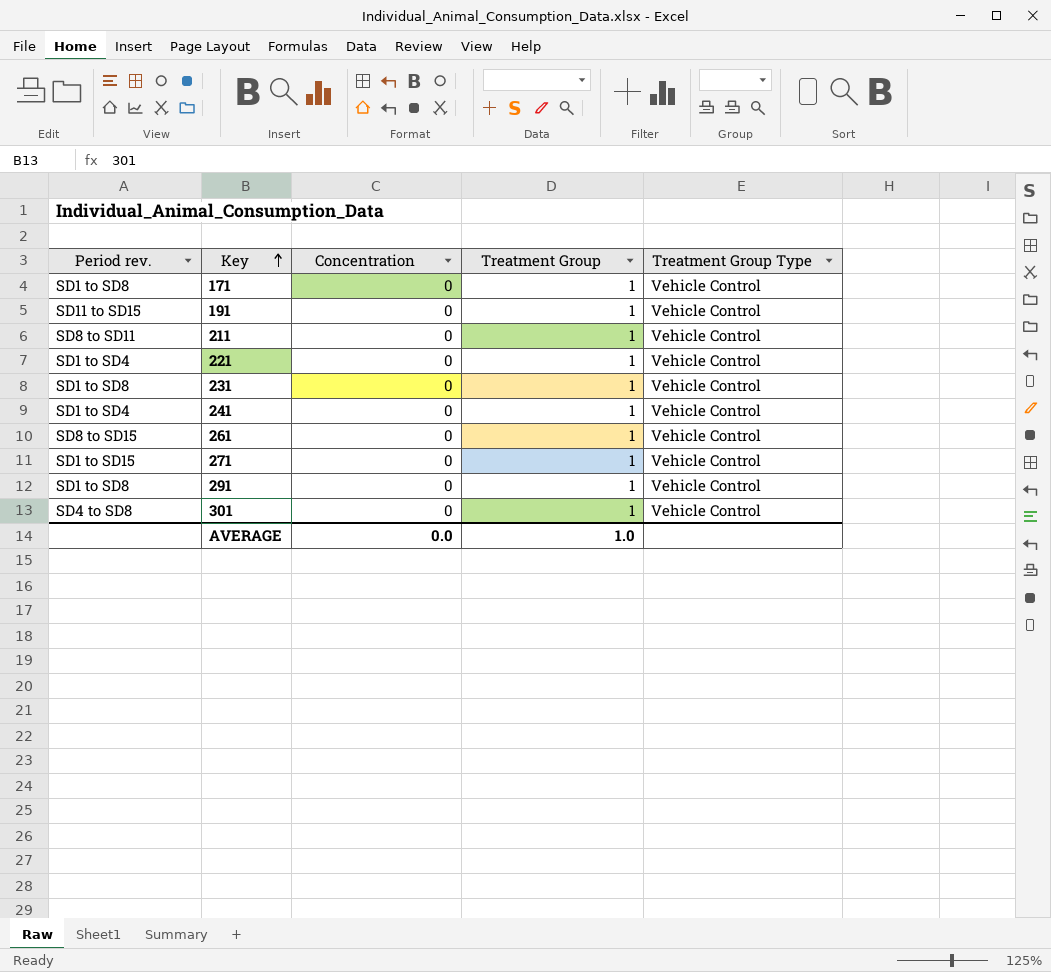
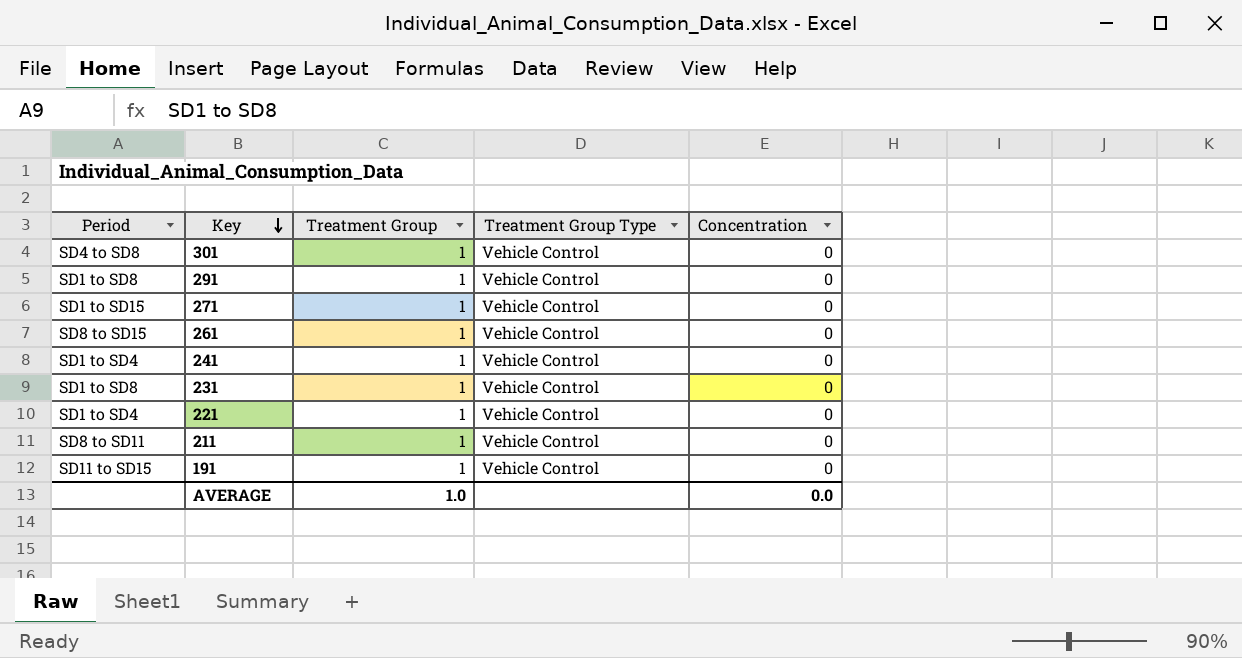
row order: Key ascending -> Key descending
column name: Period rev. -> Period
column Concentration | position: 3 -> 5
row 171: SD1 to SD8 | 0 | 1 | Vehicle Control -> none

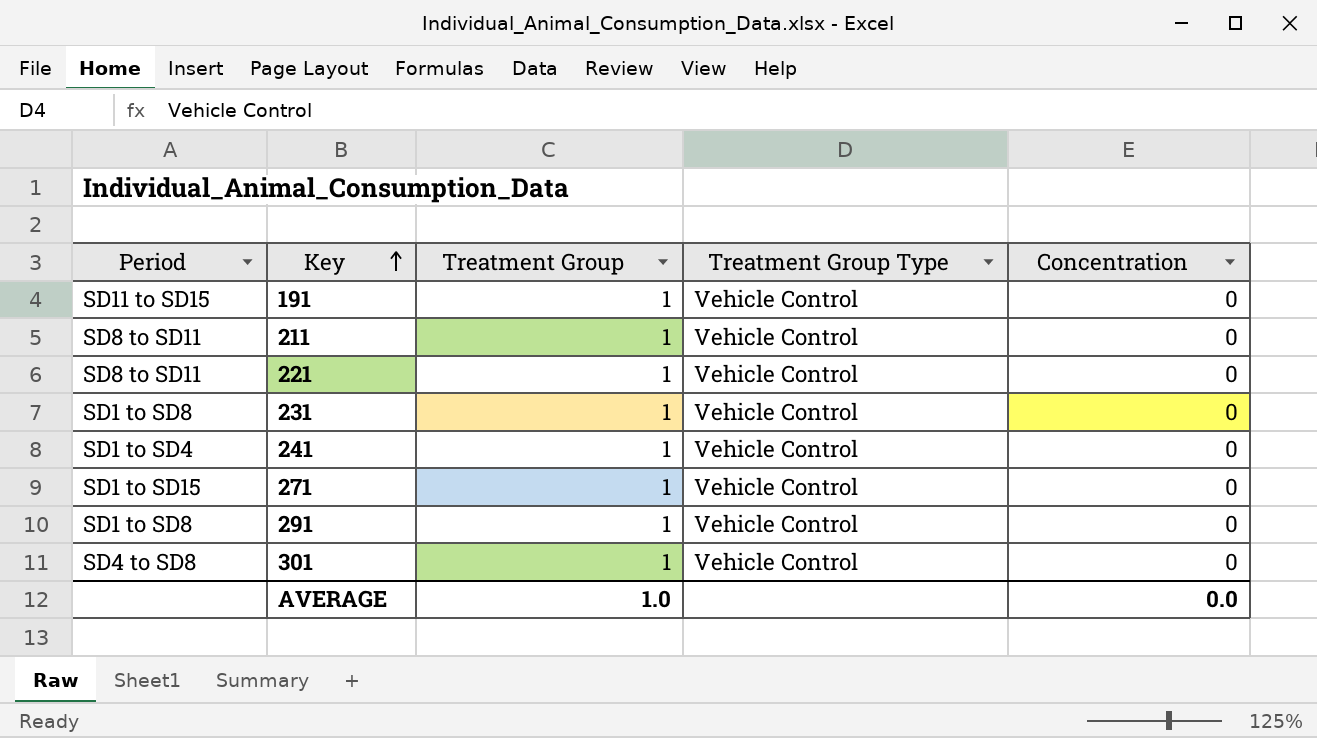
row order: Key descending -> Key ascending
row 261: SD8 to SD15 | 1 | Vehicle Control | 0 -> none
221 | Period: SD1 to SD4 -> SD8 to SD11

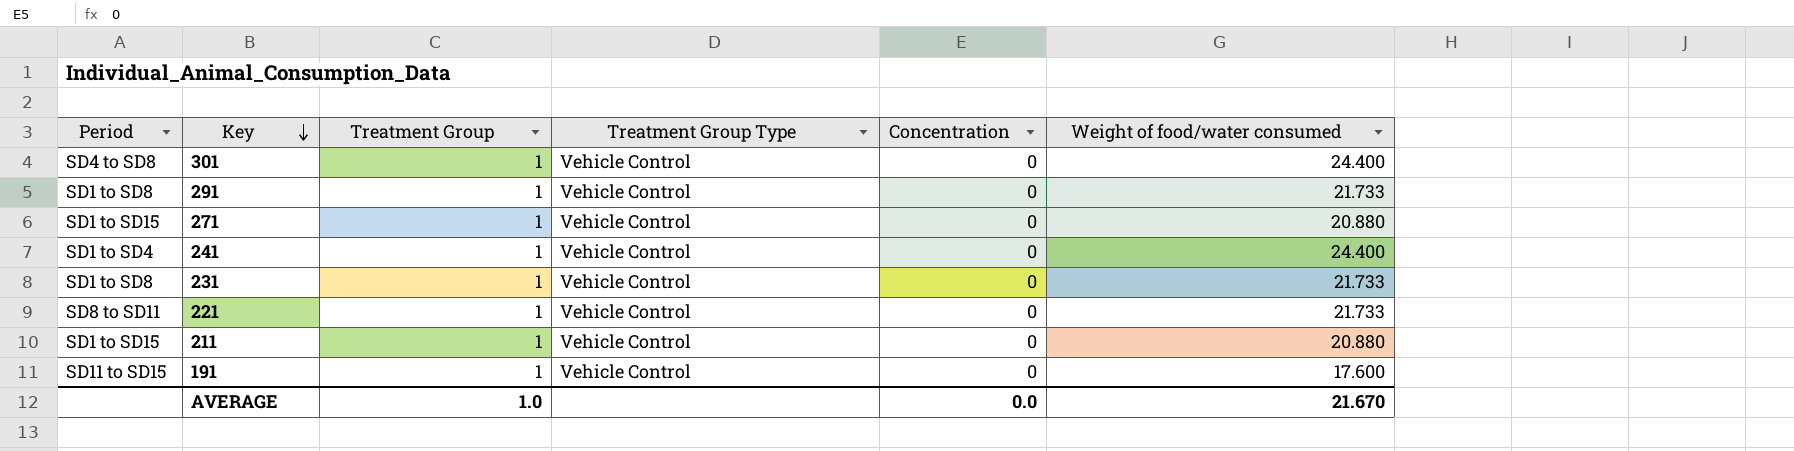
row order: Key ascending -> Key descending
column Weight of food/water consumed | position: none -> 6
211 | Period: SD8 to SD11 -> SD1 to SD15

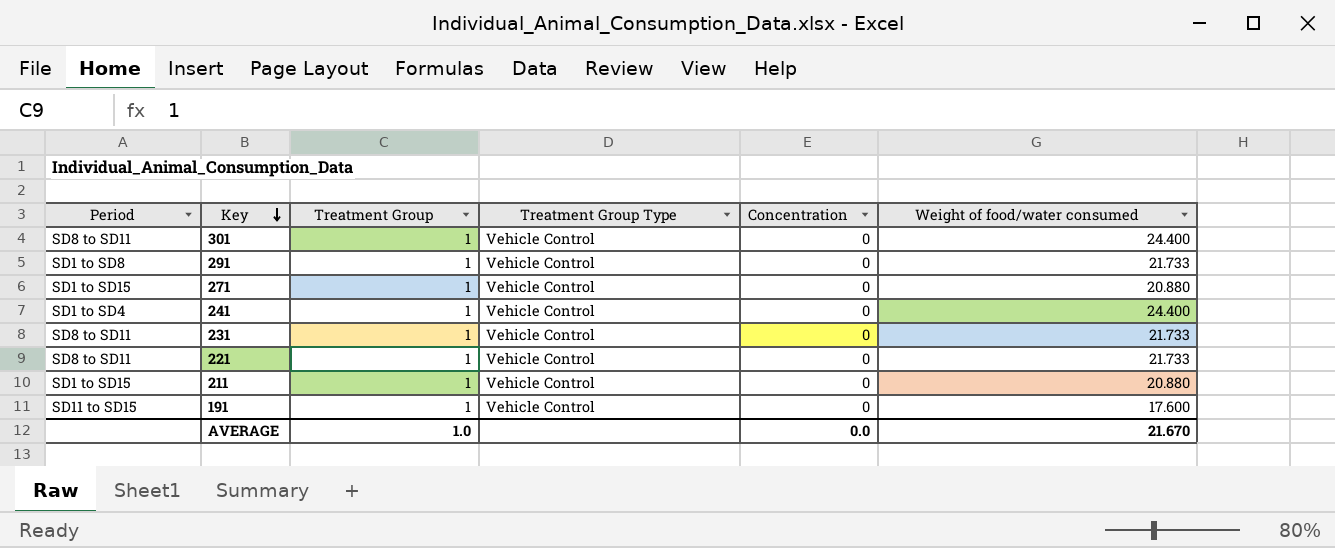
301 | Period: SD4 to SD8 -> SD8 to SD11
231 | Period: SD1 to SD8 -> SD8 to SD11

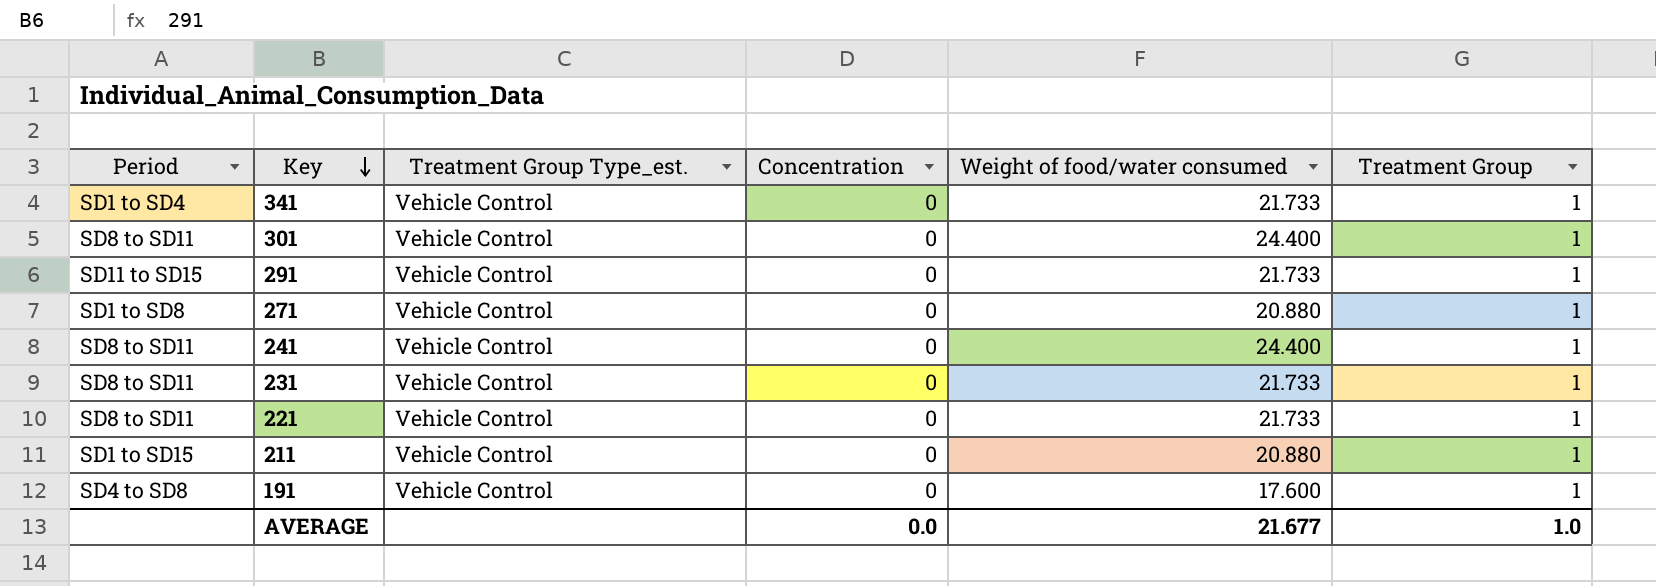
column name: Treatment Group Type -> Treatment Group Type_est.
column Treatment Group | position: 3 -> 6
row 341: none -> SD1 to SD4 | Vehicle Control | 0 | 21.733 | 1
291 | Period: SD1 to SD8 -> SD11 to SD15
271 | Period: SD1 to SD15 -> SD1 to SD8
241 | Period: SD1 to SD4 -> SD8 to SD11
191 | Period: SD11 to SD15 -> SD4 to SD8
AVERAGE | Weight of food/water consumed: 21.670 -> 21.677

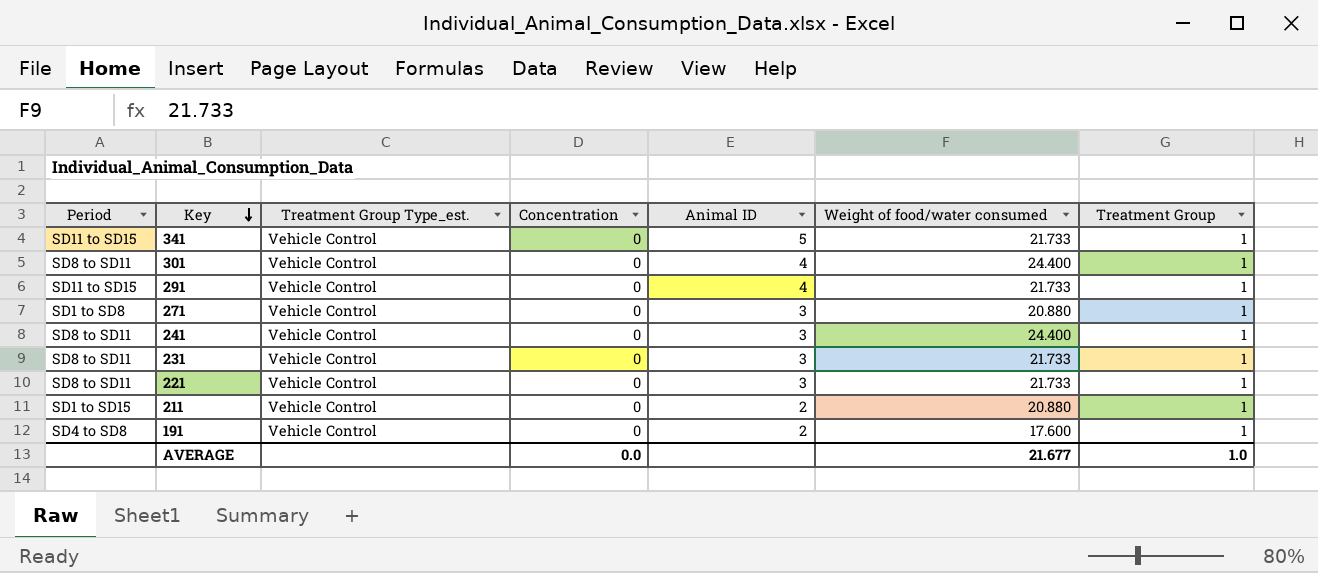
column Animal ID | position: none -> 5
341 | Period: SD1 to SD4 -> SD11 to SD15

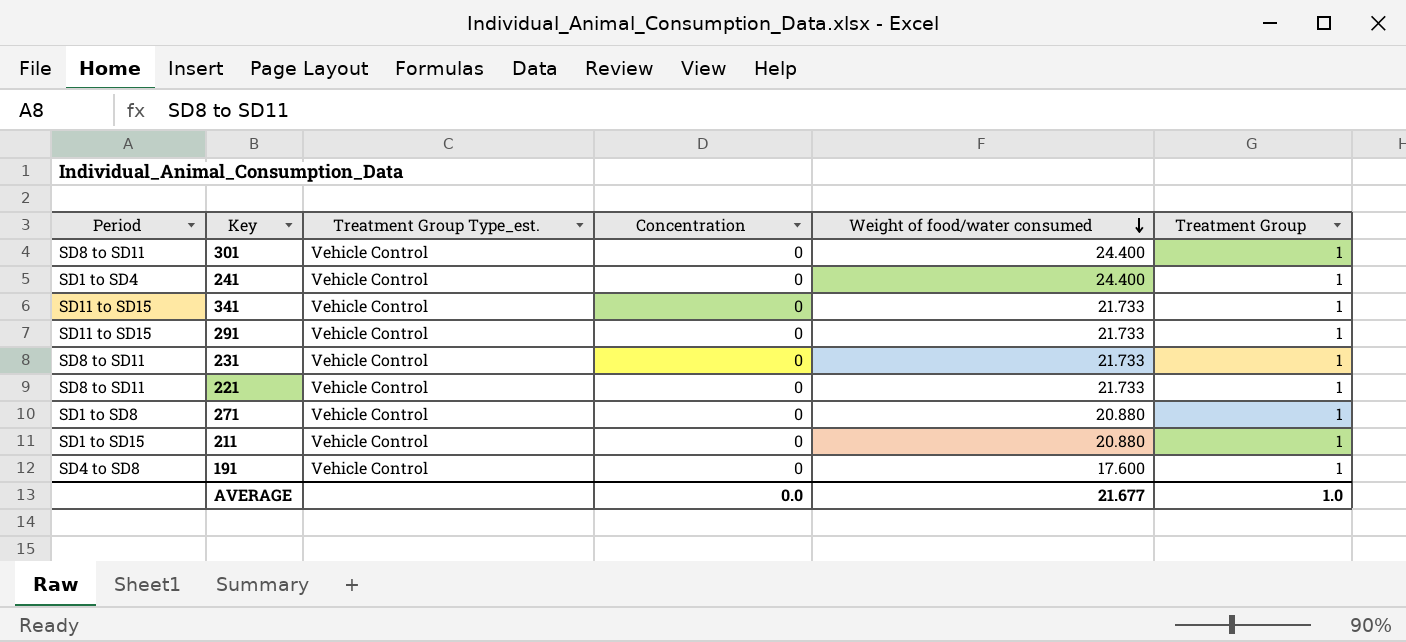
row order: Key descending -> Weight of food/water consumed descending
column Animal ID | position: 5 -> none
241 | Period: SD8 to SD11 -> SD1 to SD4

